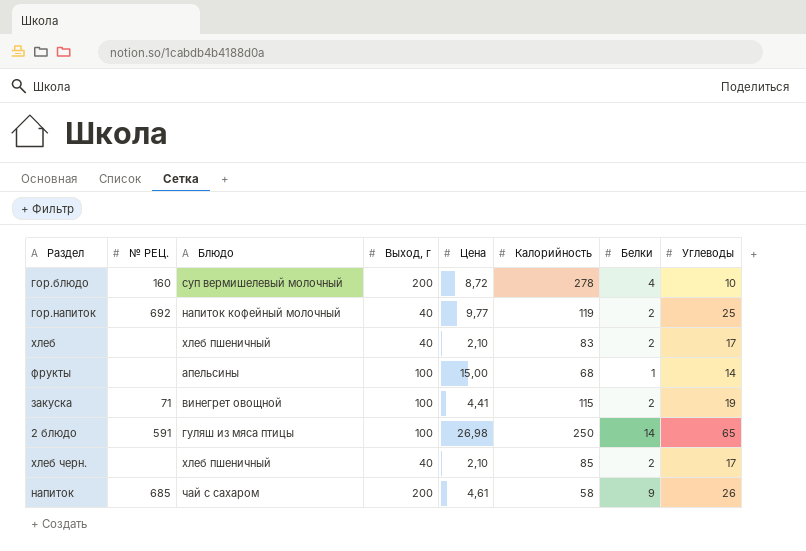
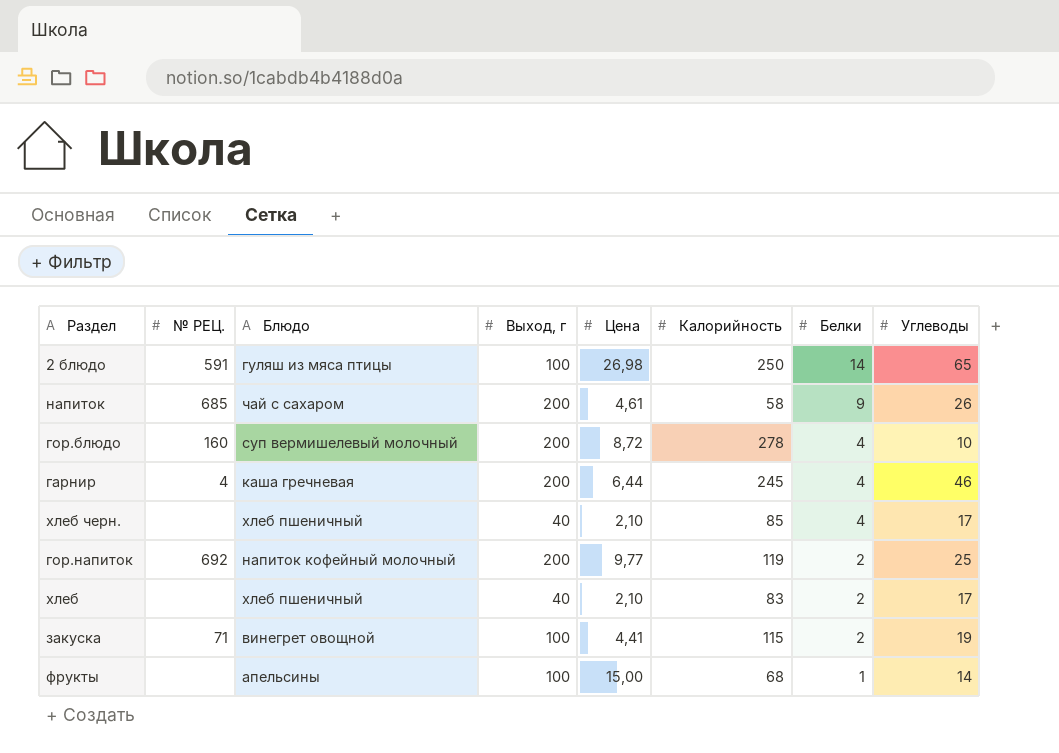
row order: none -> Белки descending
row гарнир: none -> 4 | каша гречневая | 200 | 6,44 | 245 | 4 | 46
хлеб черн. | Белки: 2 -> 4
гор.напиток | Выход, г: 40 -> 200

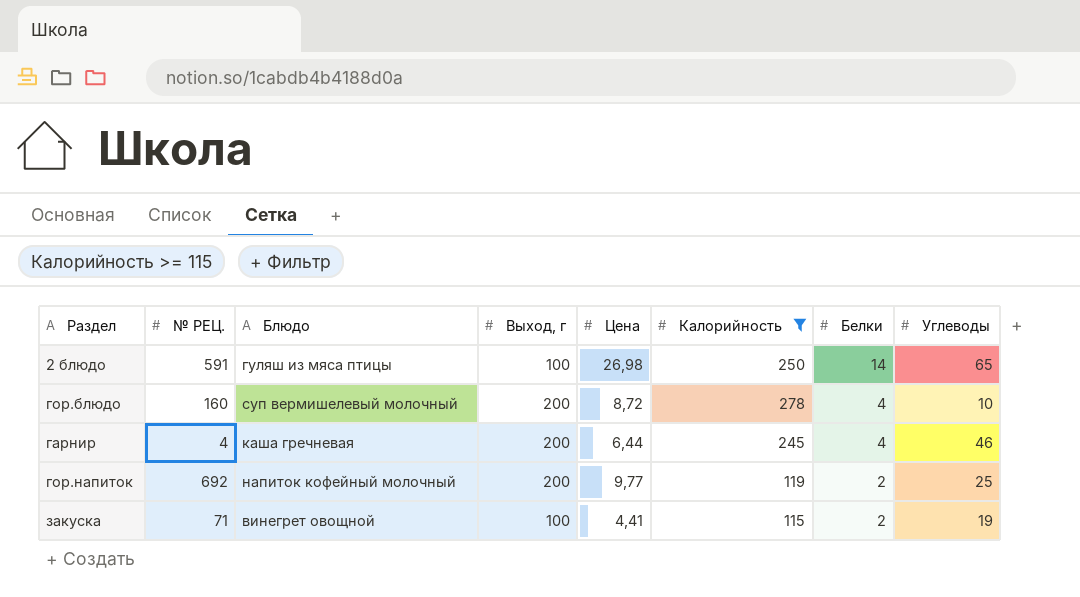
filter: none -> Калорийность >= 115

